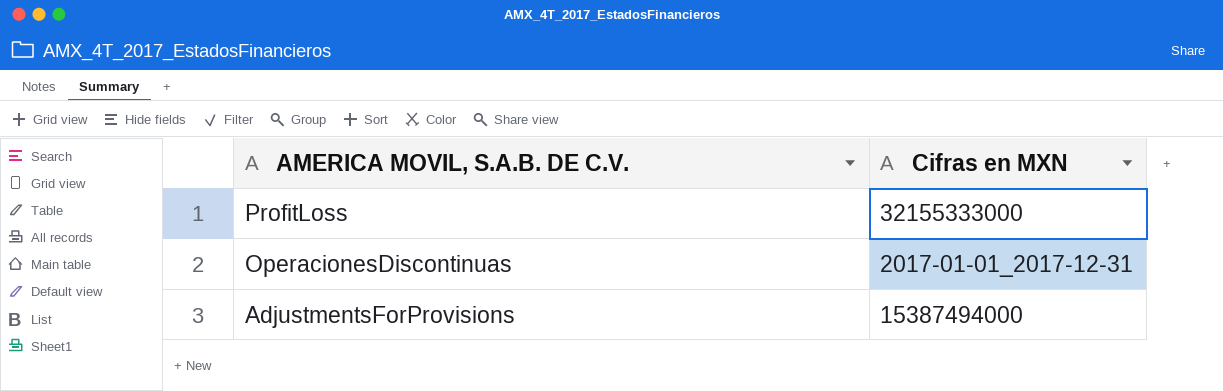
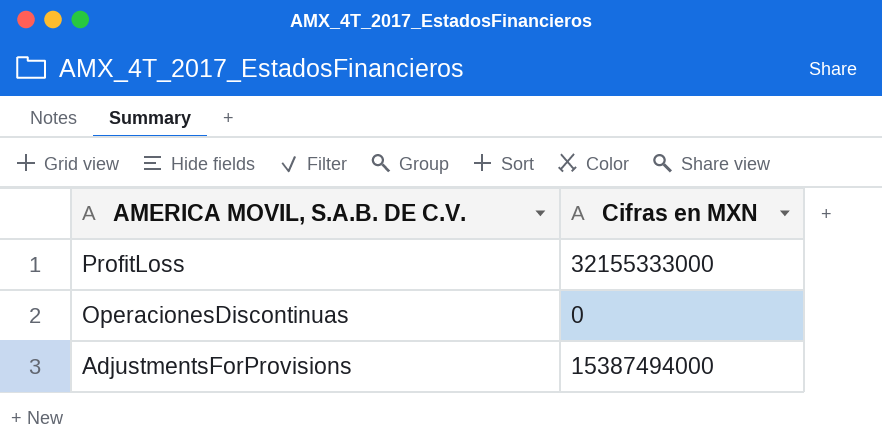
OperacionesDiscontinuas | Cifras en MXN: 2017-01-01_2017-12-31 -> 0

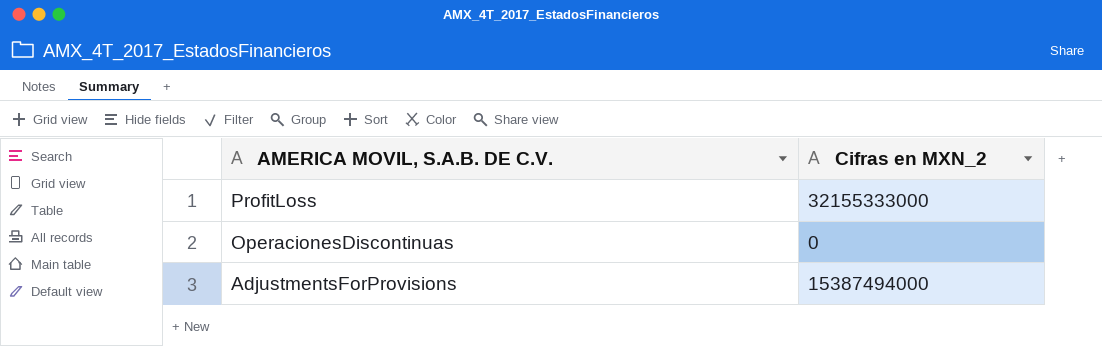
column name: Cifras en MXN -> Cifras en MXN_2

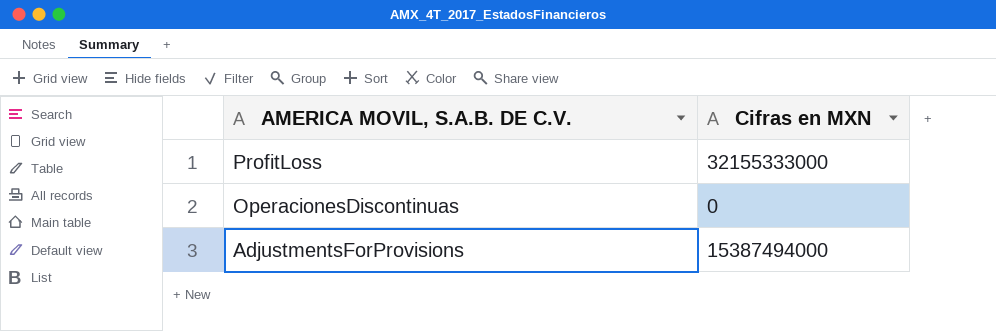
column name: Cifras en MXN_2 -> Cifras en MXN

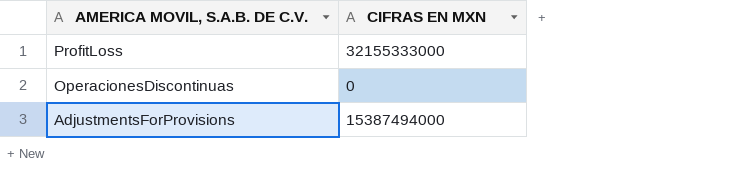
column name: Cifras en MXN -> CIFRAS EN MXN

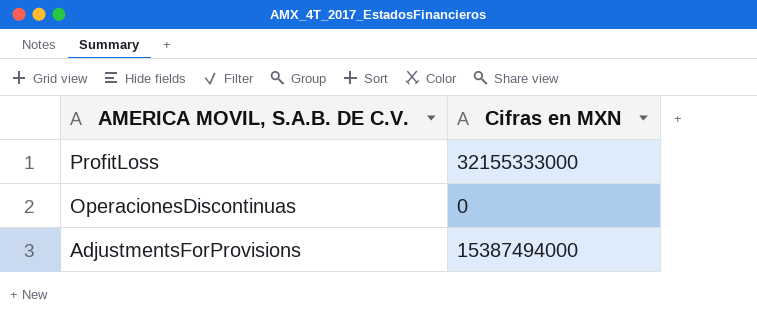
column name: CIFRAS EN MXN -> Cifras en MXN

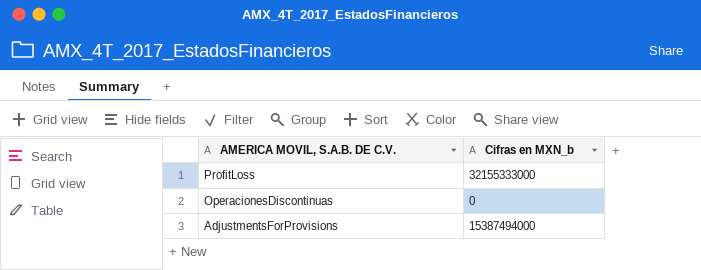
column name: Cifras en MXN -> Cifras en MXN_b

